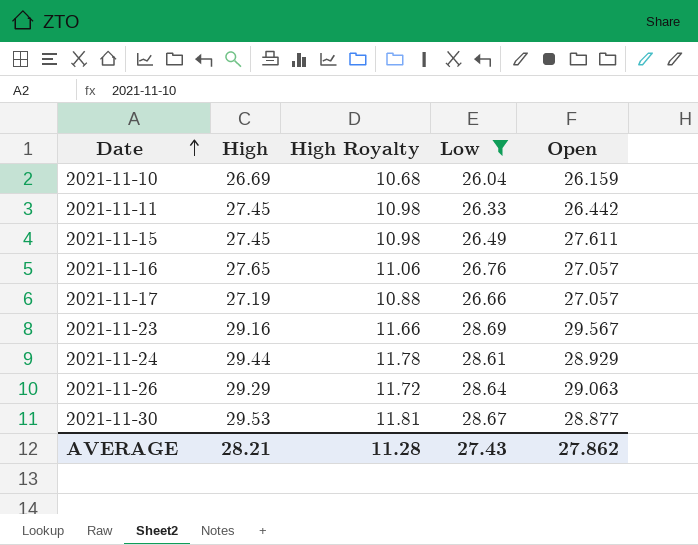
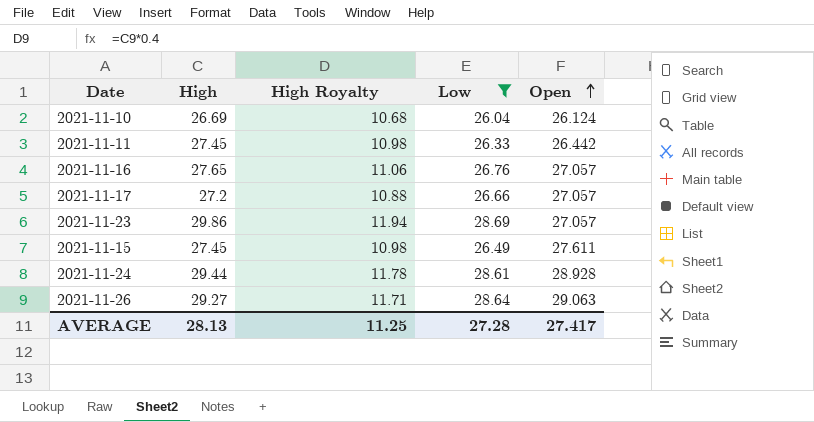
row order: Date ascending -> Open ascending
row 2021-11-30: 29.53 | 11.81 | 28.67 | 28.877 -> none
2021-11-10 | Open: 26.159 -> 26.124
2021-11-17 | High: 27.19 -> 27.2
2021-11-23 | High: 29.16 -> 29.86
2021-11-23 | High Royalty: 11.66 -> 11.94
2021-11-23 | Open: 29.567 -> 27.057
2021-11-24 | Open: 28.929 -> 28.928
2021-11-26 | High: 29.29 -> 29.27
2021-11-26 | High Royalty: 11.72 -> 11.71
AVERAGE | High: 28.21 -> 28.13
AVERAGE | High Royalty: 11.28 -> 11.25
AVERAGE | Low: 27.43 -> 27.28
AVERAGE | Open: 27.862 -> 27.417

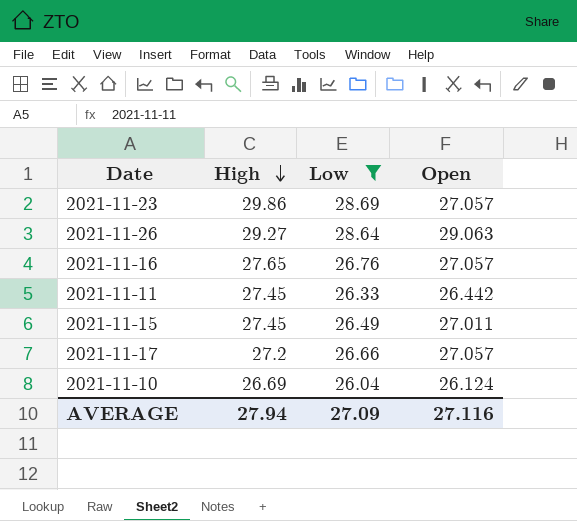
row order: Open ascending -> High descending
column High Royalty | formula: [High] * 0.4 -> none
row 2021-11-24: 29.44 | 11.78 | 28.61 | 28.928 -> none
2021-11-15 | Open: 27.611 -> 27.011
AVERAGE | High: 28.13 -> 27.94
AVERAGE | Low: 27.28 -> 27.09
AVERAGE | Open: 27.417 -> 27.116

